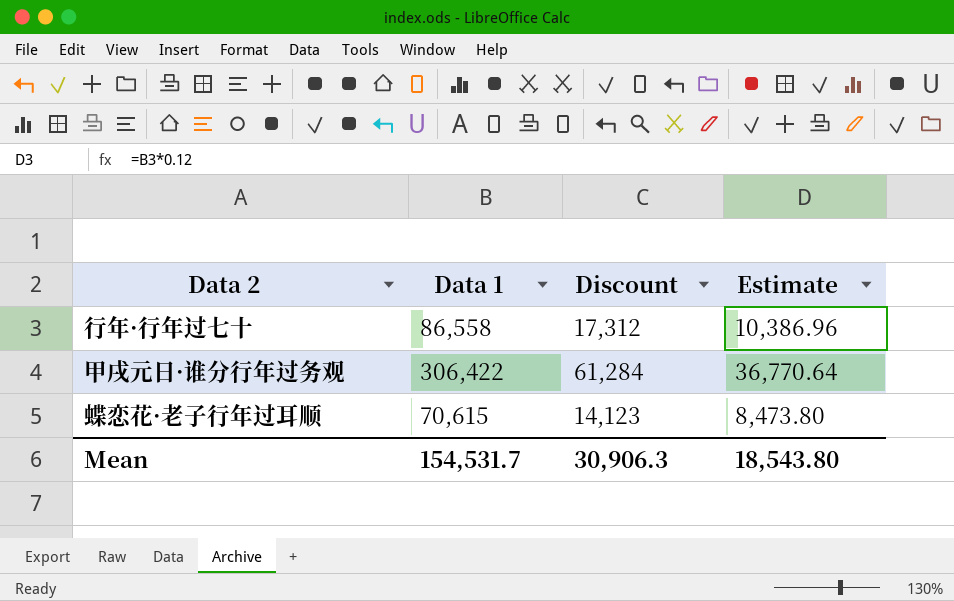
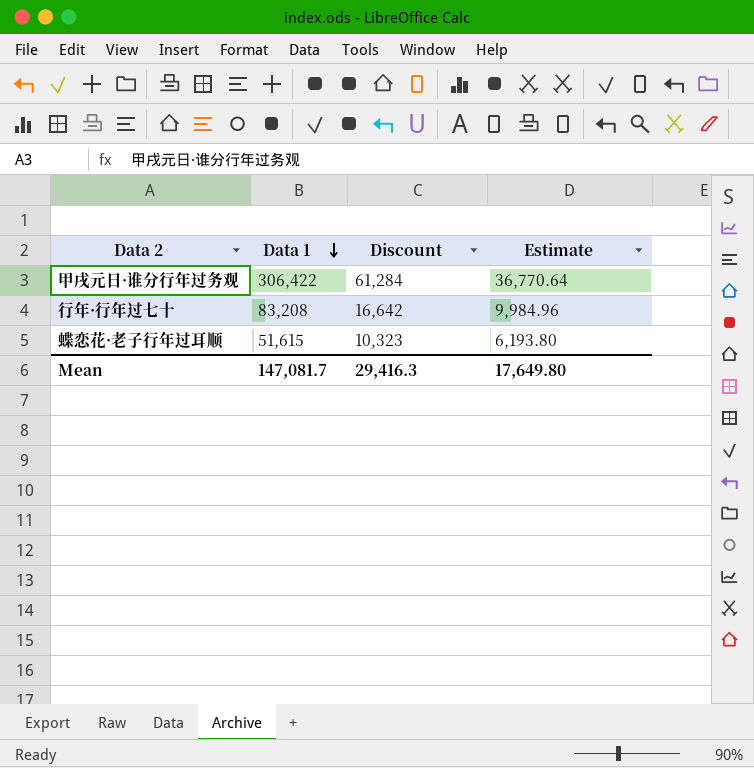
row order: none -> Data 1 descending
行年·行年过七十 | Data 1: 86,558 -> 83,208
行年·行年过七十 | Discount: 17,312 -> 16,642
行年·行年过七十 | Estimate: 10,386.96 -> 9,984.96
蝶恋花·老子行年过耳顺 | Data 1: 70,615 -> 51,615
蝶恋花·老子行年过耳顺 | Discount: 14,123 -> 10,323
蝶恋花·老子行年过耳顺 | Estimate: 8,473.80 -> 6,193.80
Mean | Data 1: 154,531.7 -> 147,081.7
Mean | Discount: 30,906.3 -> 29,416.3
Mean | Estimate: 18,543.80 -> 17,649.80

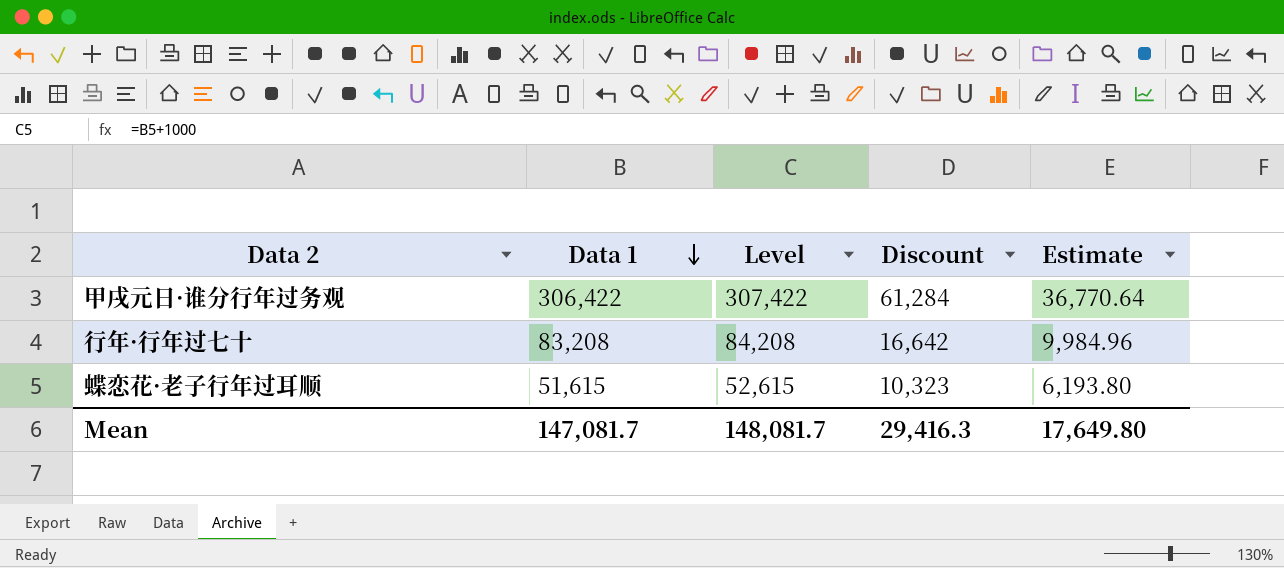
column Level | formula: none -> [Data 1] + 1000

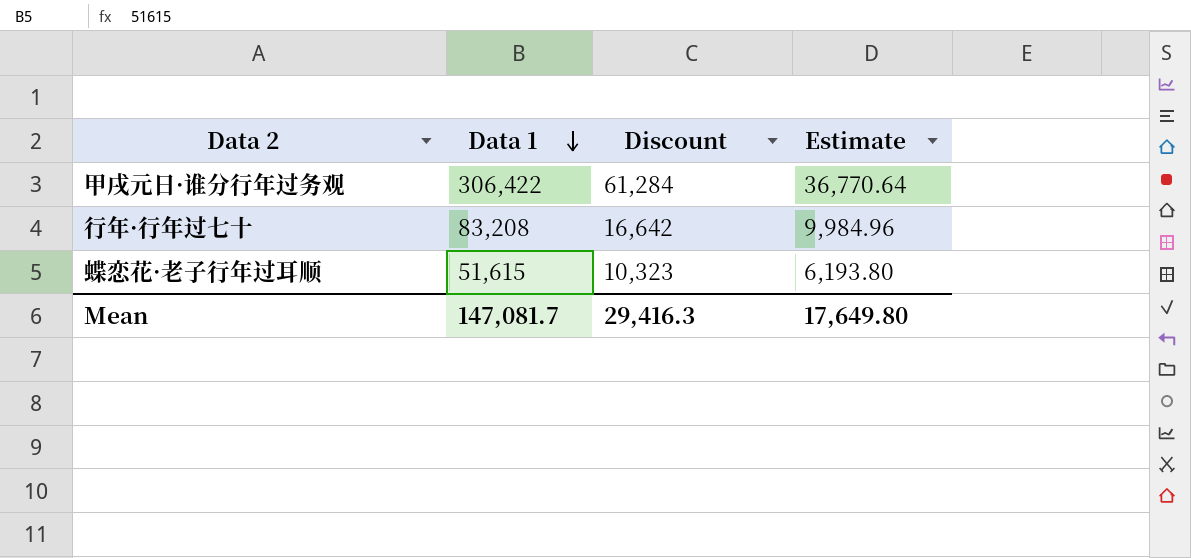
column Level | formula: [Data 1] + 1000 -> none

